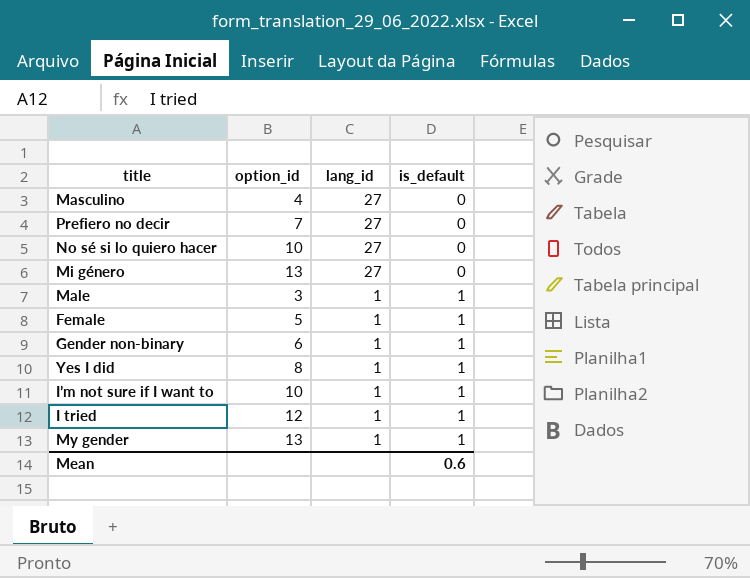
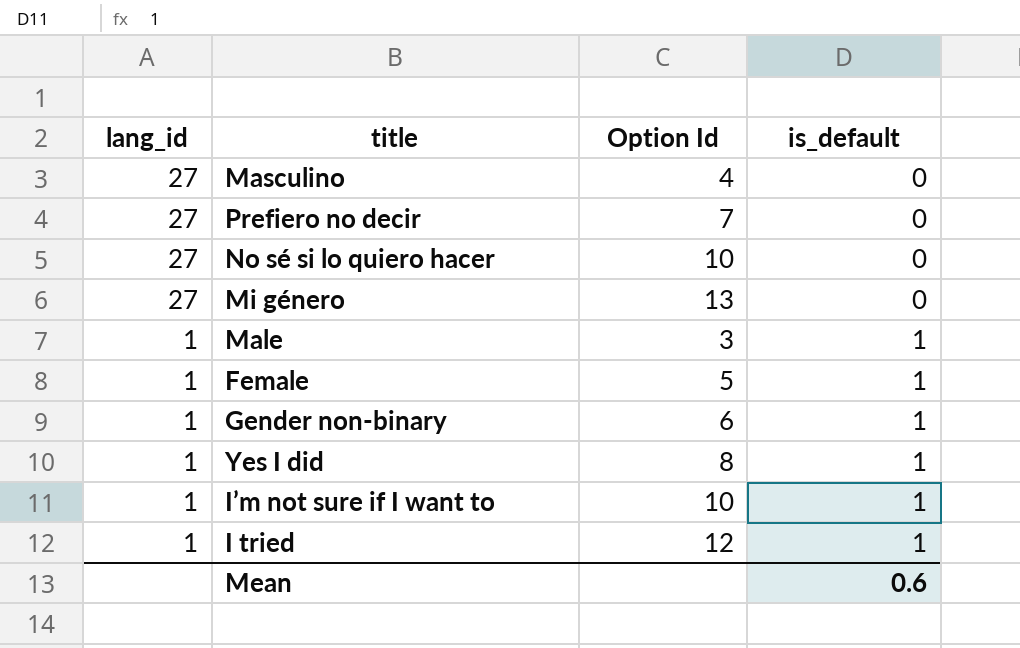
column lang_id | position: 3 -> 1
column name: option_id -> Option Id
row My gender: 13 | 1 | 1 -> none

